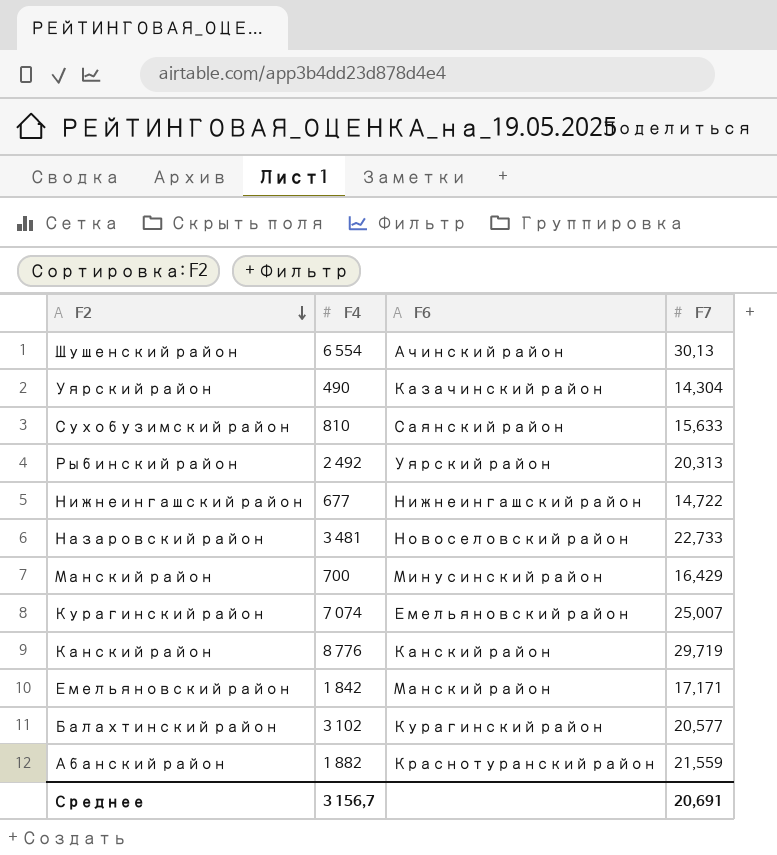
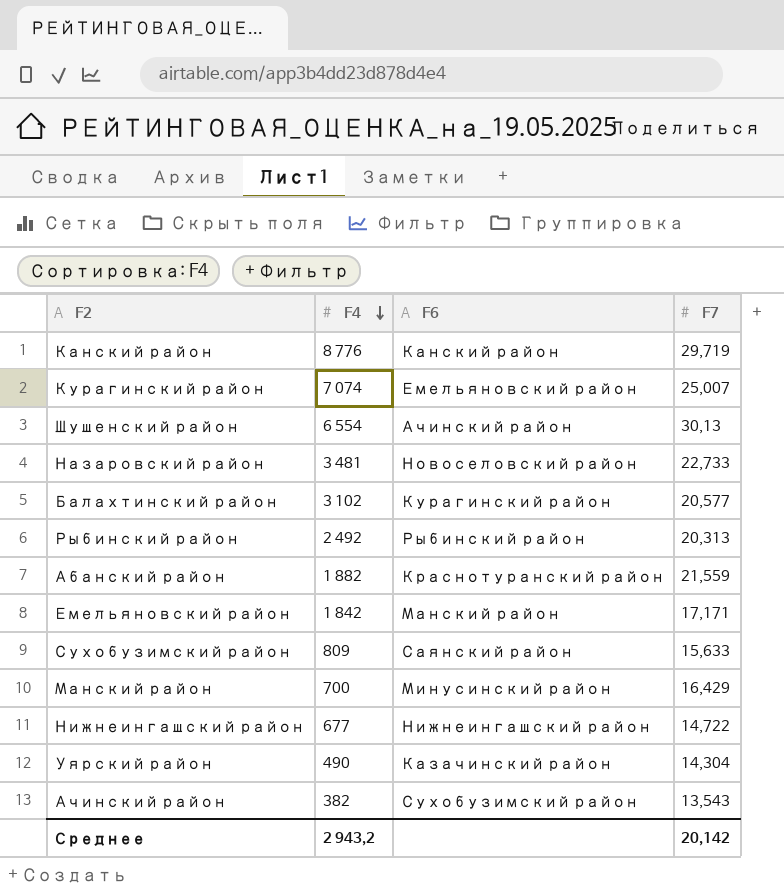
row order: F2 descending -> F4 descending
Рыбинский район | F6: Уярский район -> Рыбинский район
Сухобузимский район | F4: 810 -> 809
row Ачинский район: none -> 382 | Сухобузимский район | 13,543
Среднее | F4: 3 156,7 -> 2 943,2
Среднее | F7: 20,691 -> 20,142

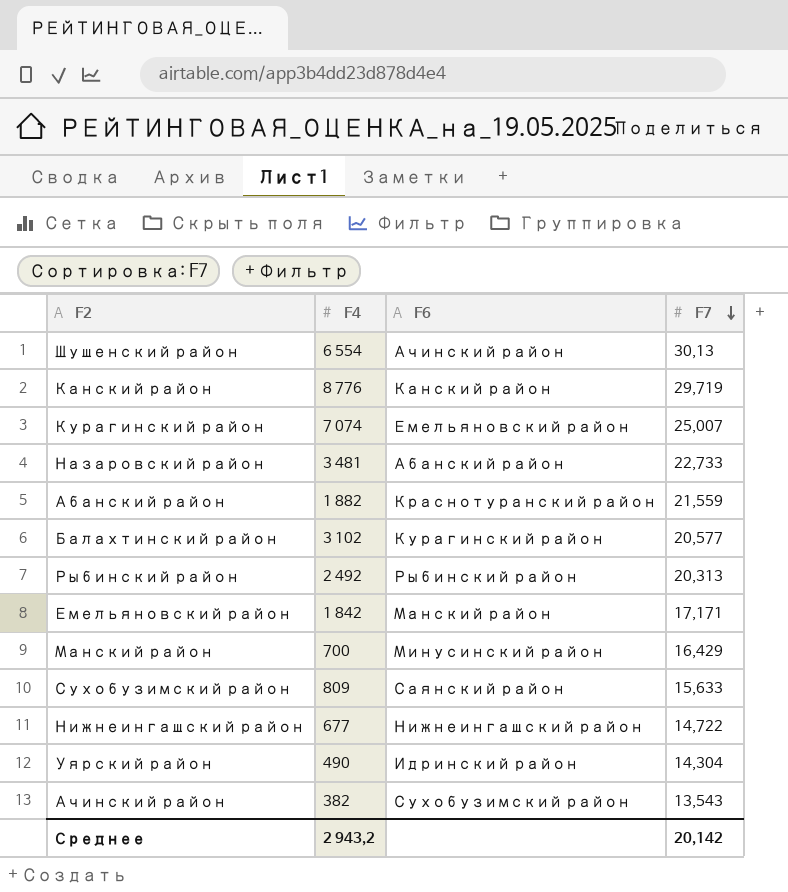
row order: F4 descending -> F7 descending
Назаровский район | F6: Новоселовский район -> Абанский район
Уярский район | F6: Казачинский район -> Идринский район

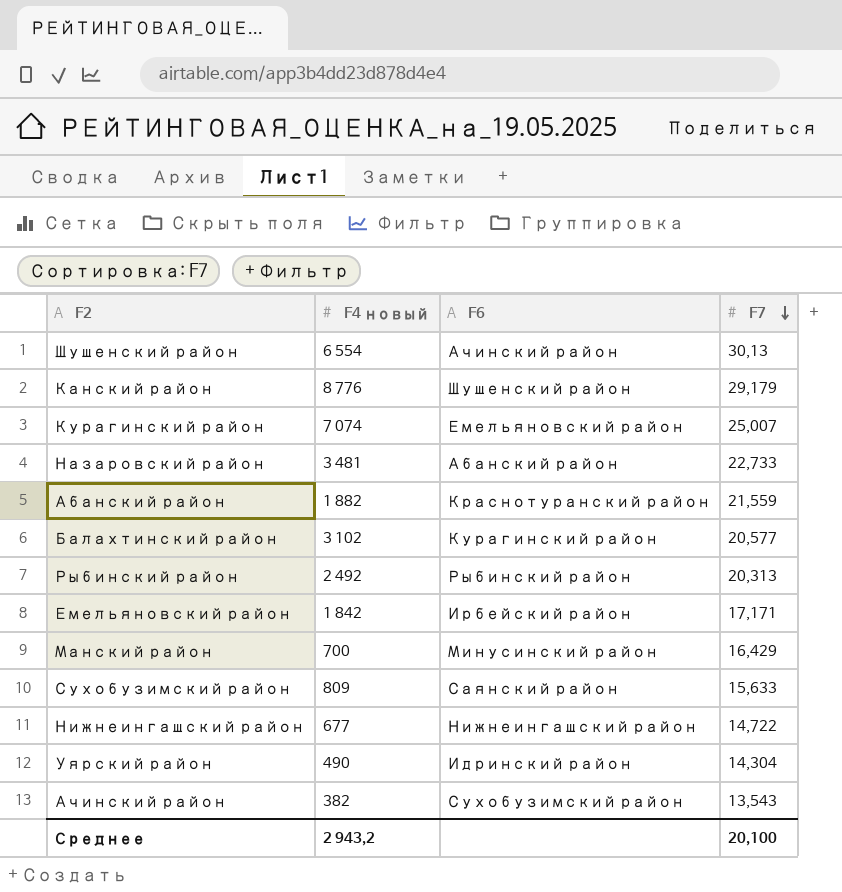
column name: F4 -> F4 новый
Канский район | F6: Канский район -> Шушенский район
Канский район | F7: 29,719 -> 29,179
Емельяновский район | F6: Манский район -> Ирбейский район
Среднее | F7: 20,142 -> 20,100

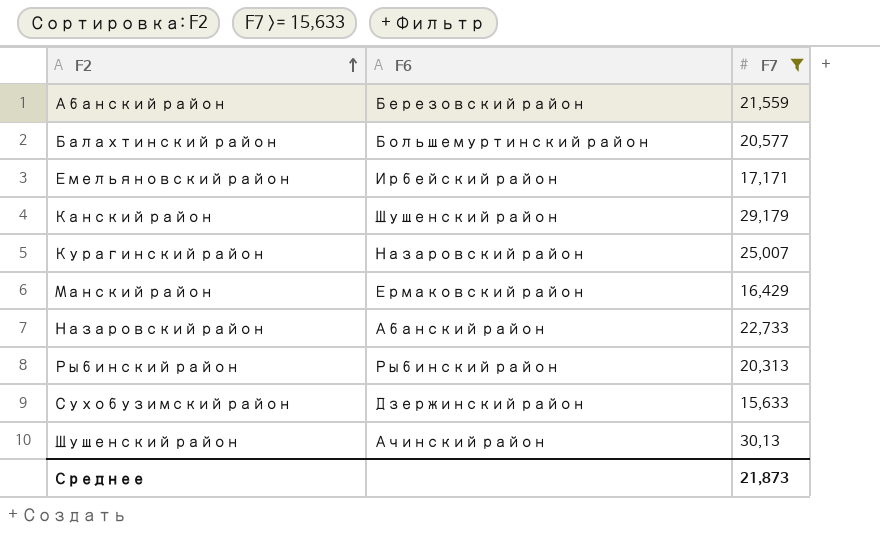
filter: none -> F7 >= 15,633
row order: F7 descending -> F2 ascending
column F4 новый | position: 2 -> none
Абанский район | F6: Краснотуранский район -> Березовский район
Балахтинский район | F6: Курагинский район -> Большемуртинский район
Курагинский район | F6: Емельяновский район -> Назаровский район
Манский район | F6: Минусинский район -> Ермаковский район
Сухобузимский район | F6: Саянский район -> Дзержинский район
Среднее | F7: 20,100 -> 21,873

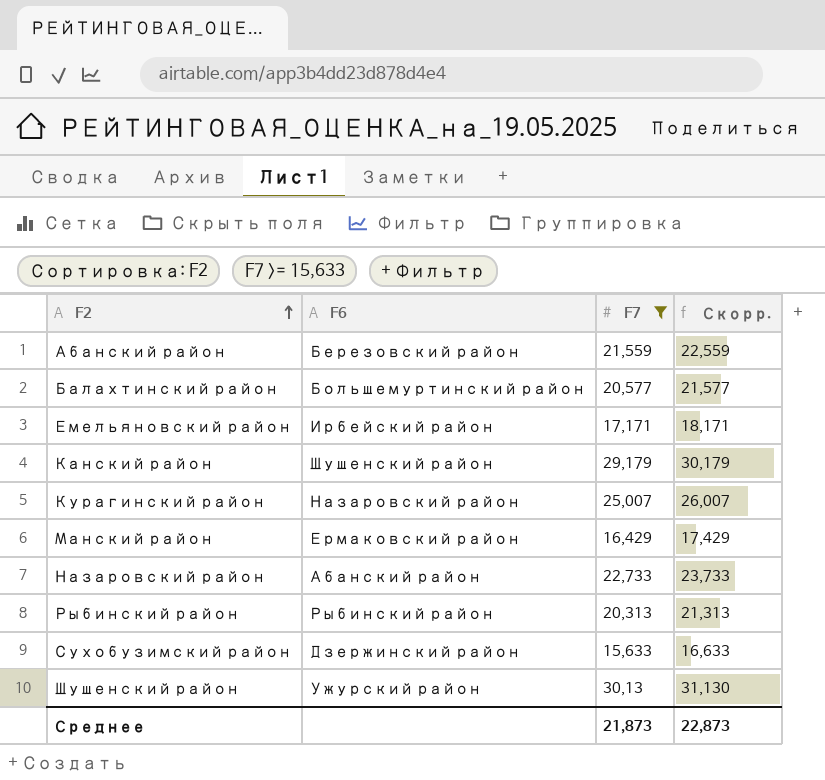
column Скорр. | formula: none -> [F7] + 1
Шушенский район | F6: Ачинский район -> Ужурский район

